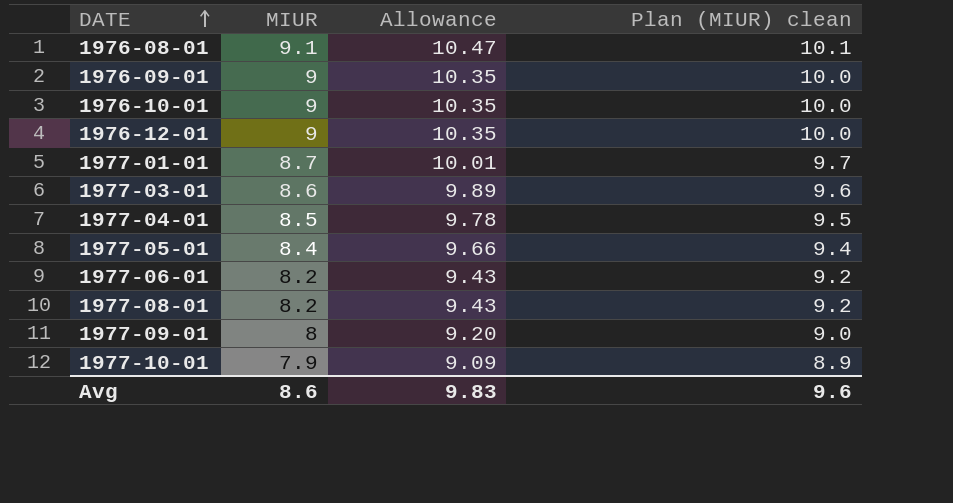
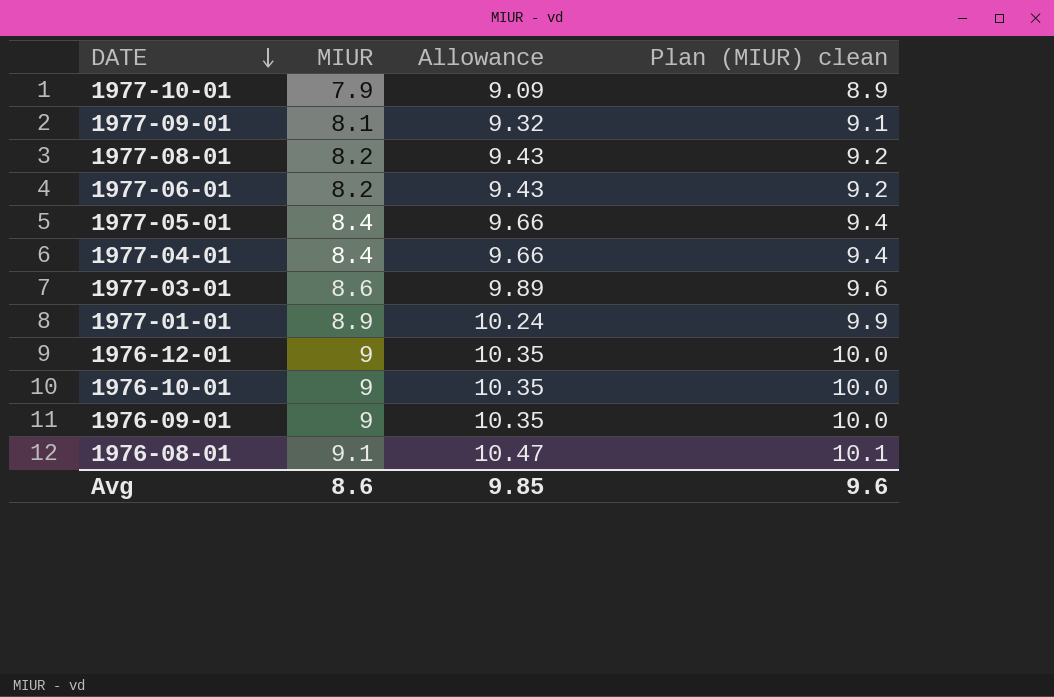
row order: DATE ascending -> DATE descending
1977-09-01 | MIUR: 8 -> 8.1
1977-09-01 | Allowance: 9.20 -> 9.32
1977-09-01 | Plan (MIUR) clean: 9.0 -> 9.1
1977-04-01 | MIUR: 8.5 -> 8.4
1977-04-01 | Allowance: 9.78 -> 9.66
1977-04-01 | Plan (MIUR) clean: 9.5 -> 9.4
1977-01-01 | MIUR: 8.7 -> 8.9
1977-01-01 | Allowance: 10.01 -> 10.24
1977-01-01 | Plan (MIUR) clean: 9.7 -> 9.9
Avg | Allowance: 9.83 -> 9.85

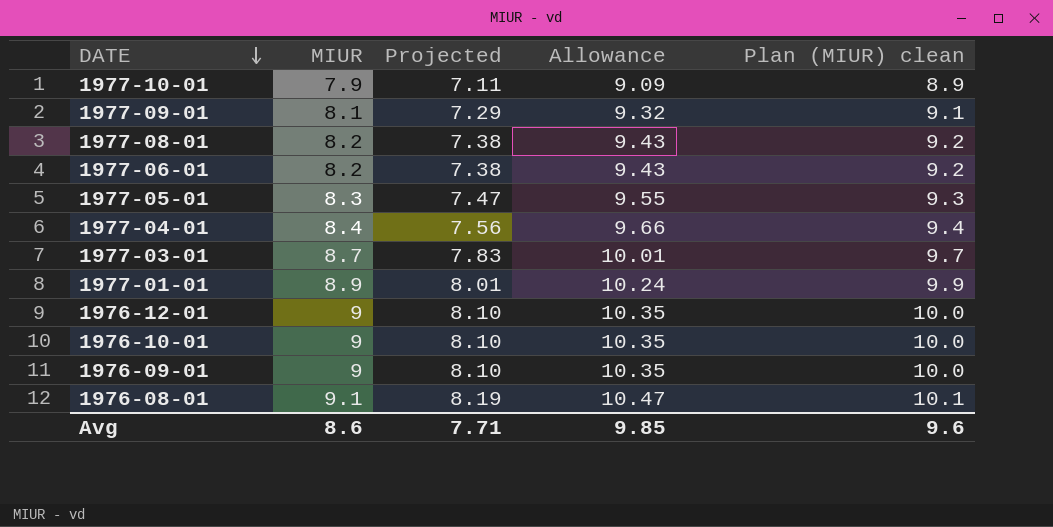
column Projected | formula: none -> [MIUR] * 0.9
1977-05-01 | MIUR: 8.4 -> 8.3
1977-05-01 | Allowance: 9.66 -> 9.55
1977-05-01 | Plan (MIUR) clean: 9.4 -> 9.3
1977-03-01 | MIUR: 8.6 -> 8.7
1977-03-01 | Allowance: 9.89 -> 10.01
1977-03-01 | Plan (MIUR) clean: 9.6 -> 9.7

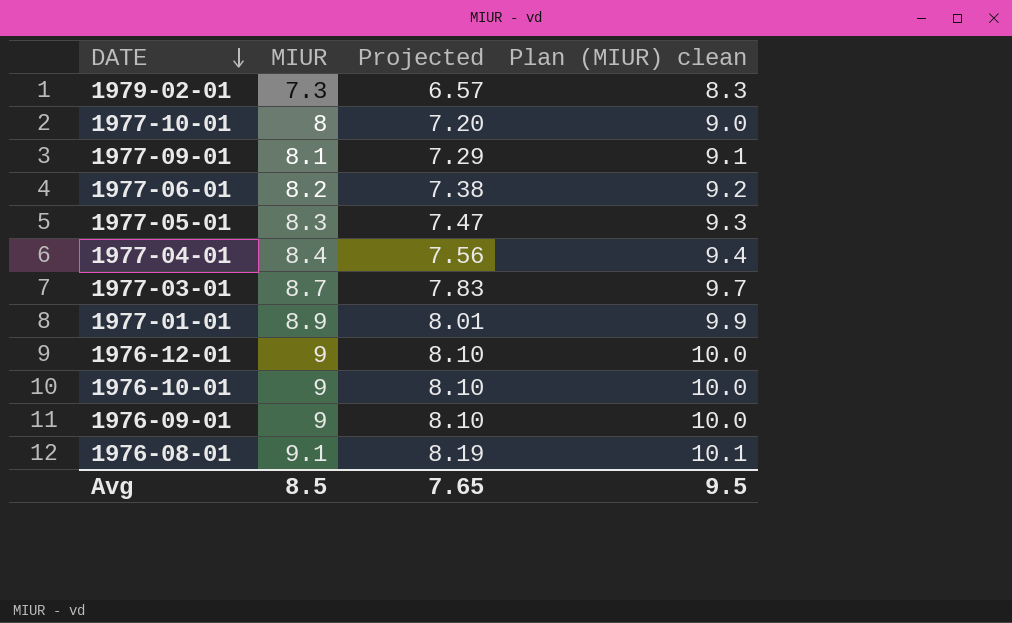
column Allowance | formula: [MIUR] * 1.15 -> none
row 1977-08-01: 8.2 | 7.38 | 9.43 | 9.2 -> none
row 1979-02-01: none -> 7.3 | 6.57 | 8.3
1977-10-01 | MIUR: 7.9 -> 8
1977-10-01 | Projected: 7.11 -> 7.20
1977-10-01 | Plan (MIUR) clean: 8.9 -> 9.0
Avg | MIUR: 8.6 -> 8.5
Avg | Projected: 7.71 -> 7.65
Avg | Plan (MIUR) clean: 9.6 -> 9.5

